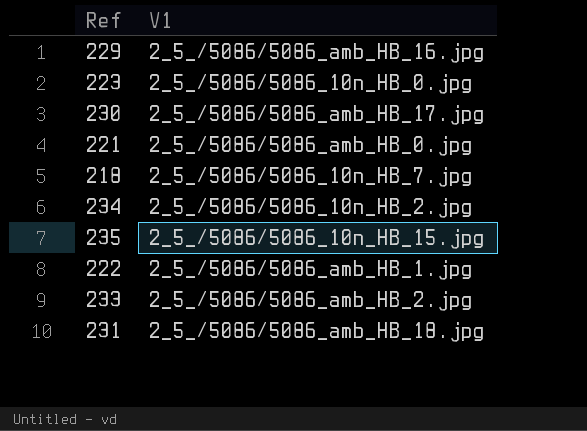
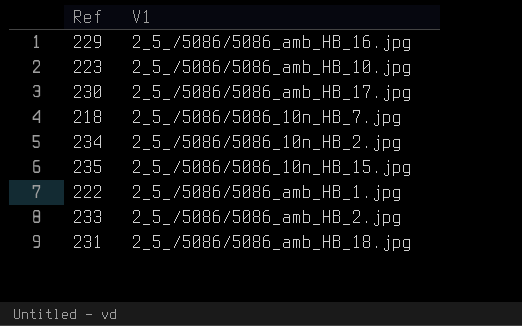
row 221: 2_5_/5086/5086_amb_HB_0.jpg -> none
223 | V1: 2_5_/5086/5086_10n_HB_0.jpg -> 2_5_/5086/5086_amb_HB_10.jpg

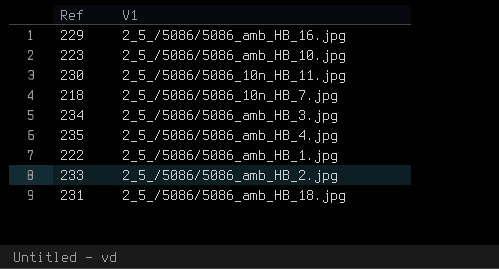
230 | V1: 2_5_/5086/5086_amb_HB_17.jpg -> 2_5_/5086/5086_10n_HB_11.jpg
234 | V1: 2_5_/5086/5086_10n_HB_2.jpg -> 2_5_/5086/5086_amb_HB_3.jpg
235 | V1: 2_5_/5086/5086_10n_HB_15.jpg -> 2_5_/5086/5086_amb_HB_4.jpg

